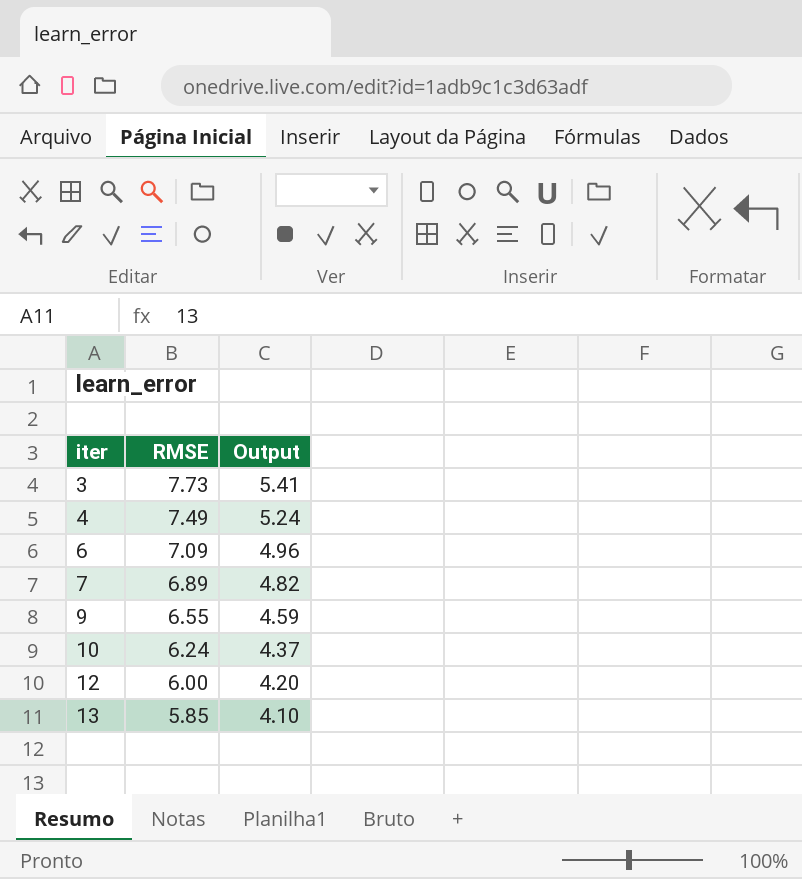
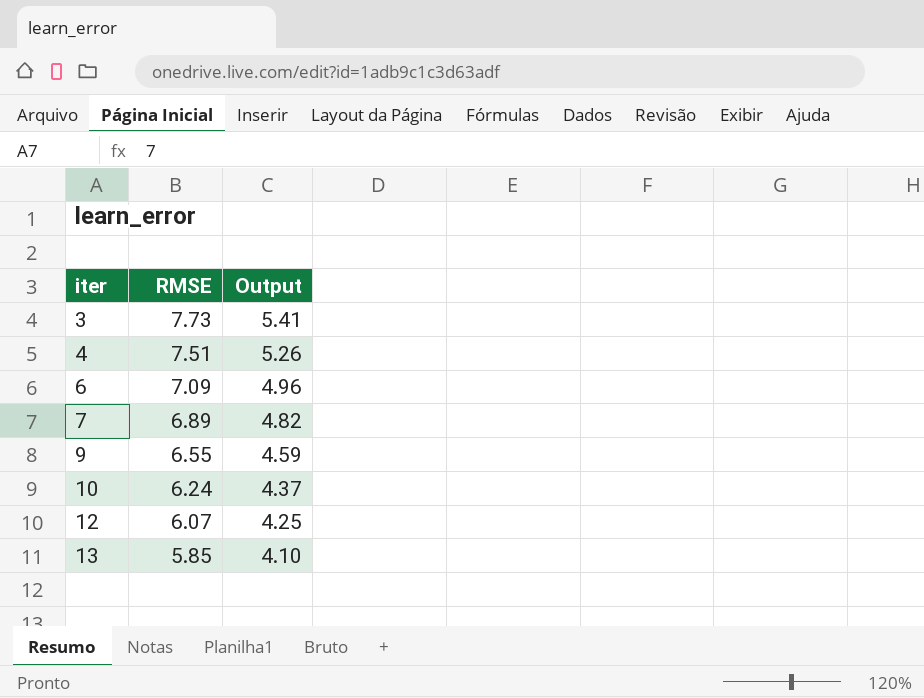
4 | RMSE: 7.49 -> 7.51
4 | Output: 5.24 -> 5.26
12 | RMSE: 6.00 -> 6.07
12 | Output: 4.20 -> 4.25

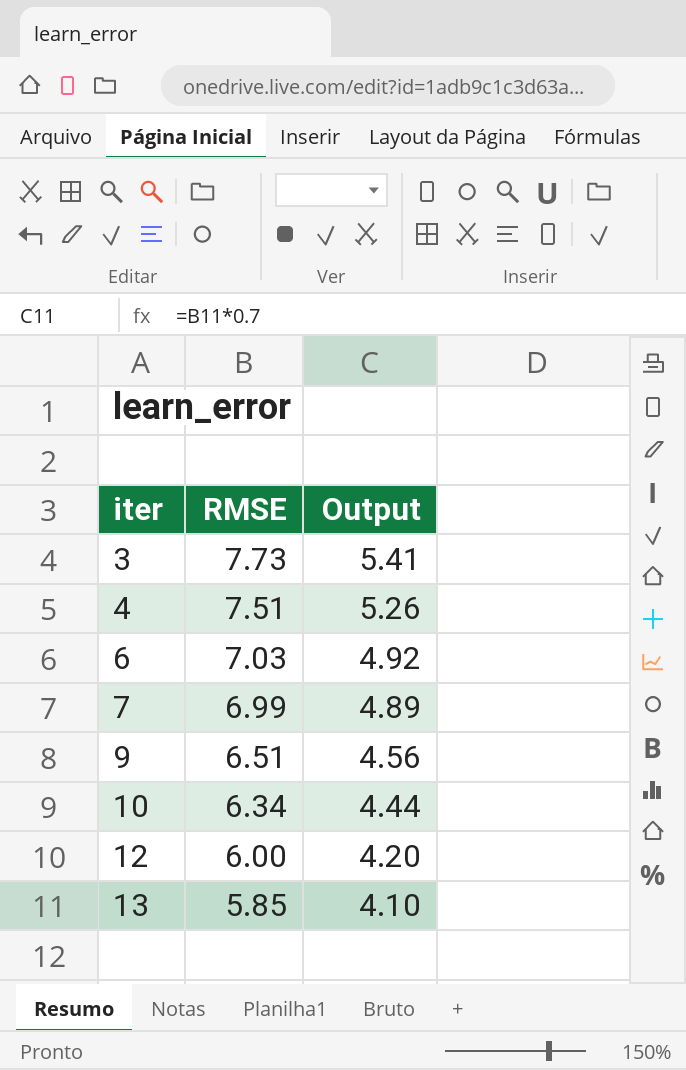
6 | RMSE: 7.09 -> 7.03
6 | Output: 4.96 -> 4.92
7 | RMSE: 6.89 -> 6.99
7 | Output: 4.82 -> 4.89
9 | RMSE: 6.55 -> 6.51
9 | Output: 4.59 -> 4.56
10 | RMSE: 6.24 -> 6.34
10 | Output: 4.37 -> 4.44
12 | RMSE: 6.07 -> 6.00
12 | Output: 4.25 -> 4.20

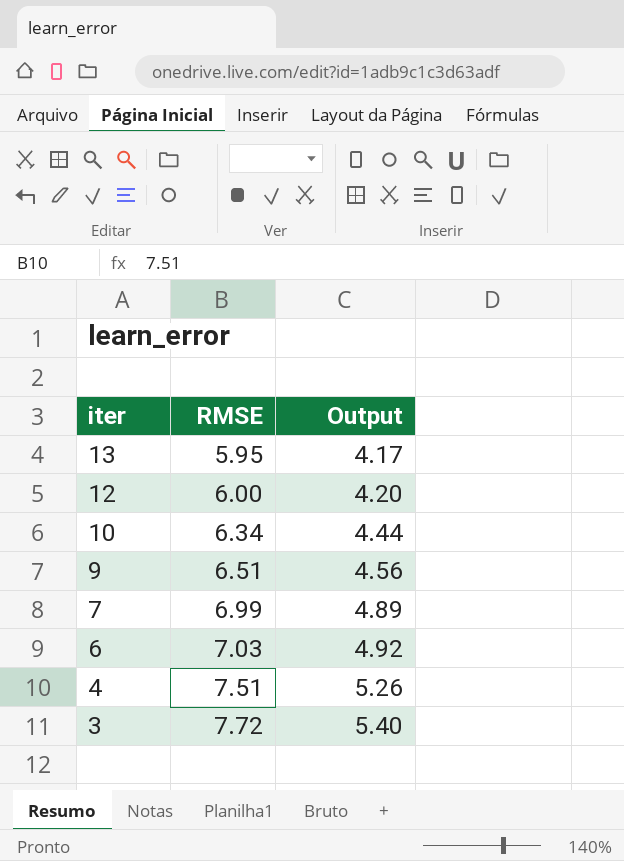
row order: iter ascending -> iter descending
13 | RMSE: 5.85 -> 5.95
13 | Output: 4.10 -> 4.17
3 | RMSE: 7.73 -> 7.72
3 | Output: 5.41 -> 5.40

